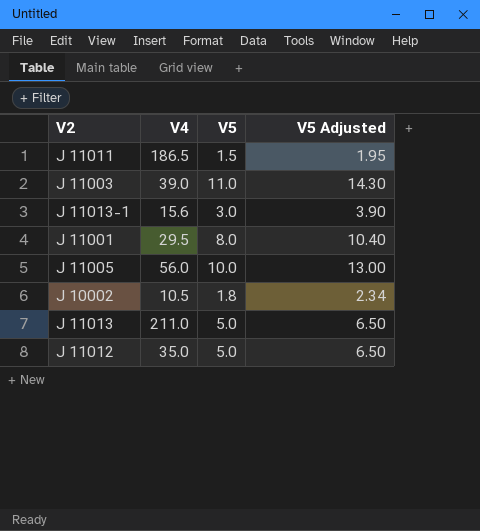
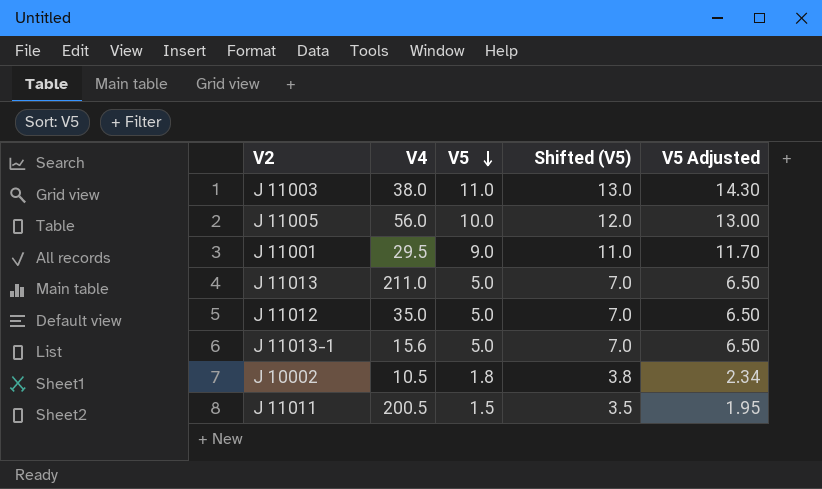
row order: none -> V5 descending
column Shifted (V5) | formula: none -> [V5] + 2
J 11003 | V4: 39.0 -> 38.0
J 11001 | V5: 8.0 -> 9.0
J 11001 | V5 Adjusted: 10.40 -> 11.70
J 11013-1 | V5: 3.0 -> 5.0
J 11013-1 | V5 Adjusted: 3.90 -> 6.50
J 11011 | V4: 186.5 -> 200.5

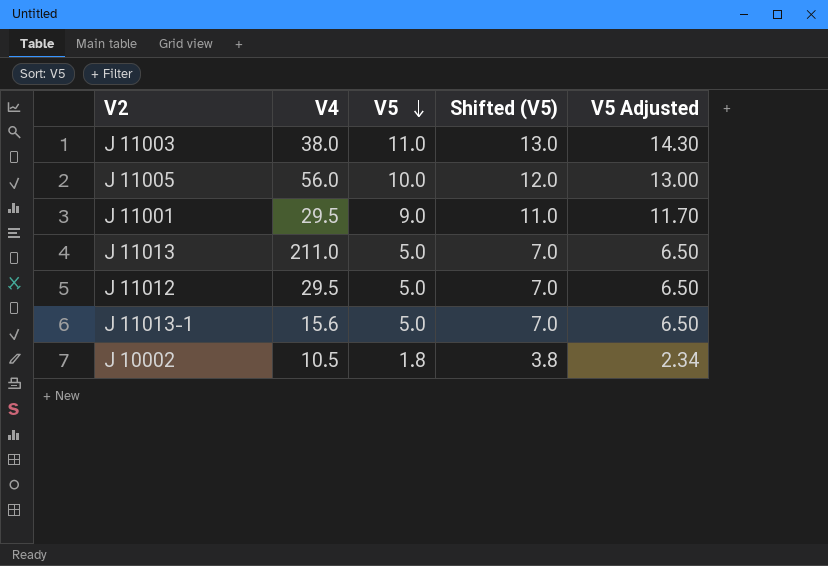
row J 11011: 200.5 | 1.5 | 3.5 | 1.95 -> none
J 11012 | V4: 35.0 -> 29.5

